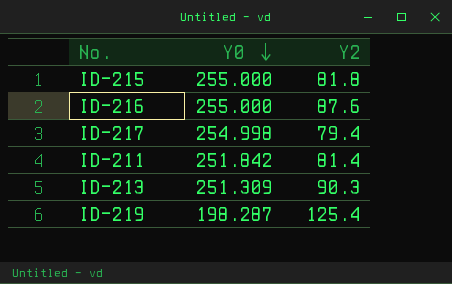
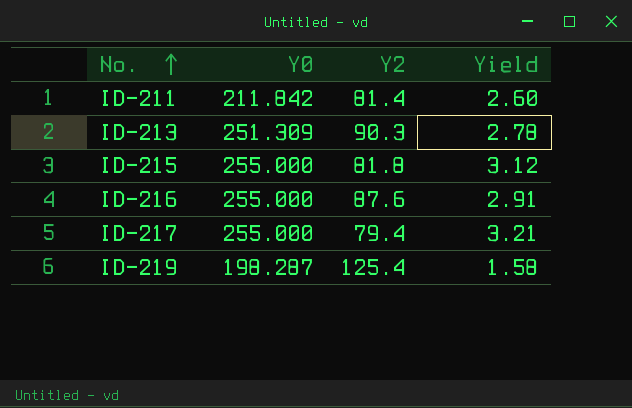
row order: Y0 descending -> No. ascending
column Yield | formula: none -> [Y0] / [Y2]
ID-211 | Y0: 251.842 -> 211.842
ID-217 | Y0: 254.998 -> 255.000

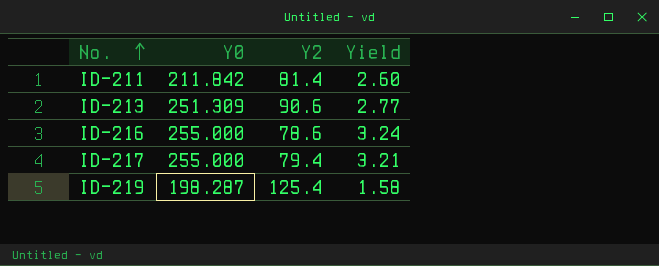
row ID-215: 255.000 | 81.8 | 3.12 -> none
ID-213 | Y2: 90.3 -> 90.6
ID-213 | Yield: 2.78 -> 2.77
ID-216 | Y2: 87.6 -> 78.6
ID-216 | Yield: 2.91 -> 3.24

